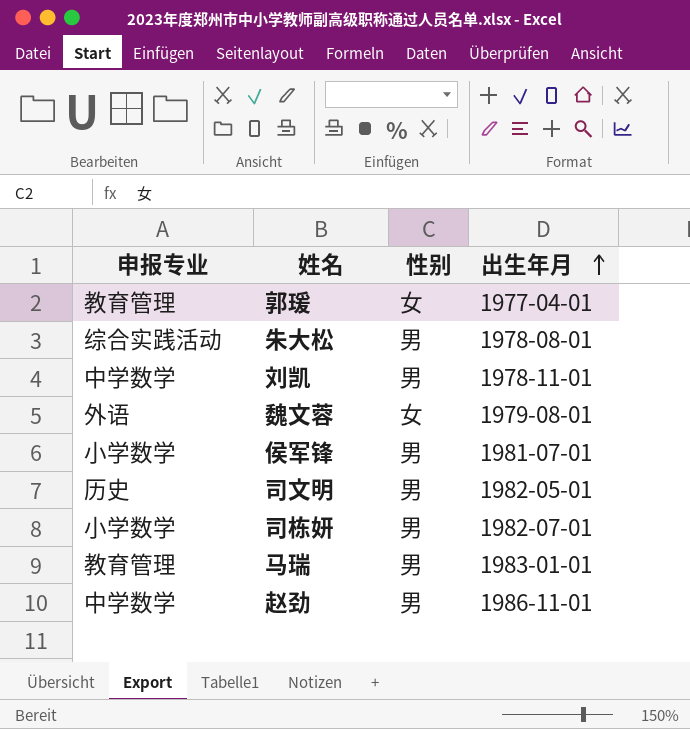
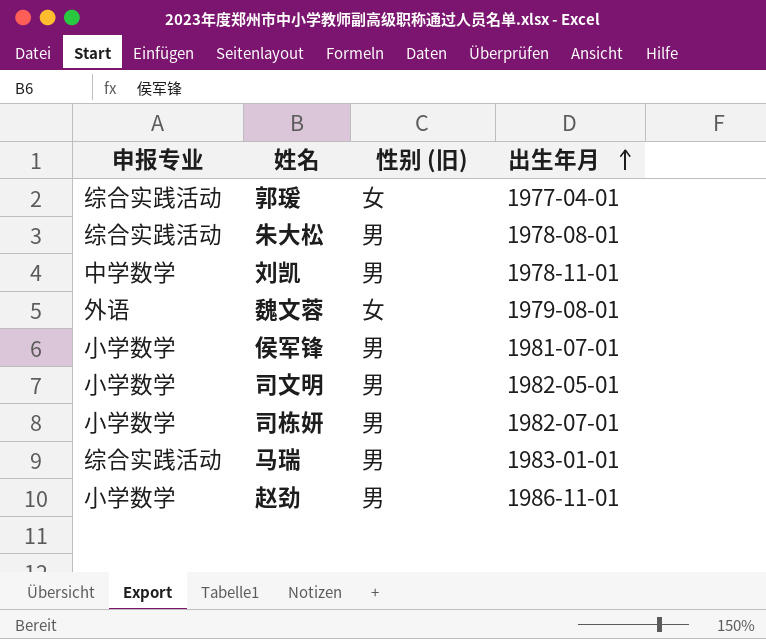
column name: 性别 -> 性别 (旧)
郭瑗 | 申报专业: 教育管理 -> 综合实践活动
司文明 | 申报专业: 历史 -> 小学数学
马瑞 | 申报专业: 教育管理 -> 综合实践活动
赵劲 | 申报专业: 中学数学 -> 小学数学

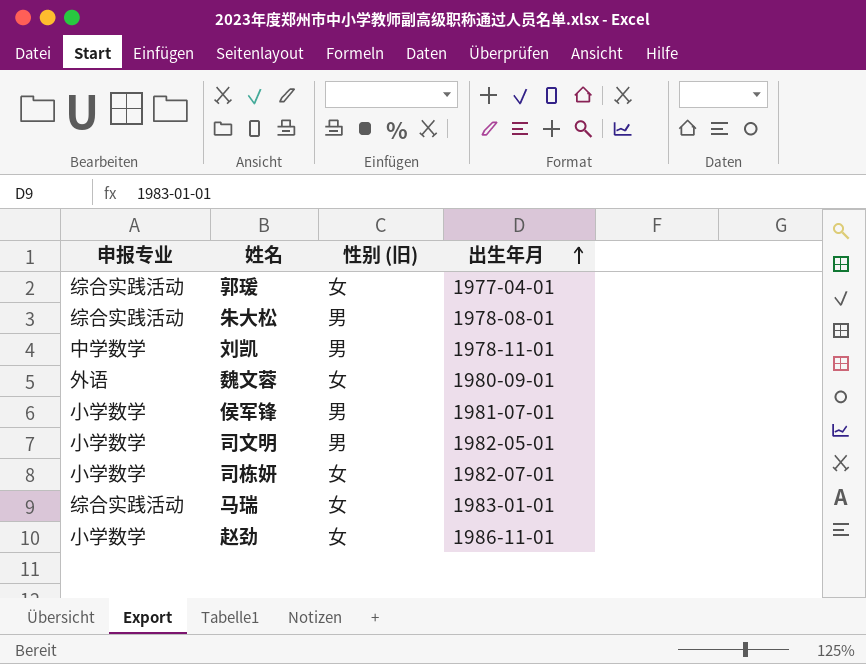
魏文蓉 | 出生年月: 1979-08-01 -> 1980-09-01
司栋妍 | 性别 (旧): 男 -> 女
马瑞 | 性别 (旧): 男 -> 女
赵劲 | 性别 (旧): 男 -> 女

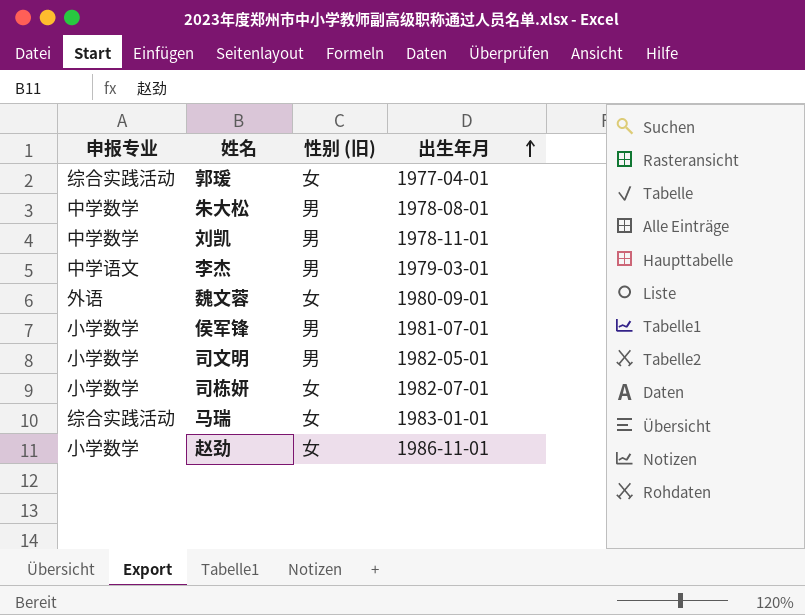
朱大松 | 申报专业: 综合实践活动 -> 中学数学
row 李杰: none -> 中学语文 | 男 | 1979-03-01

